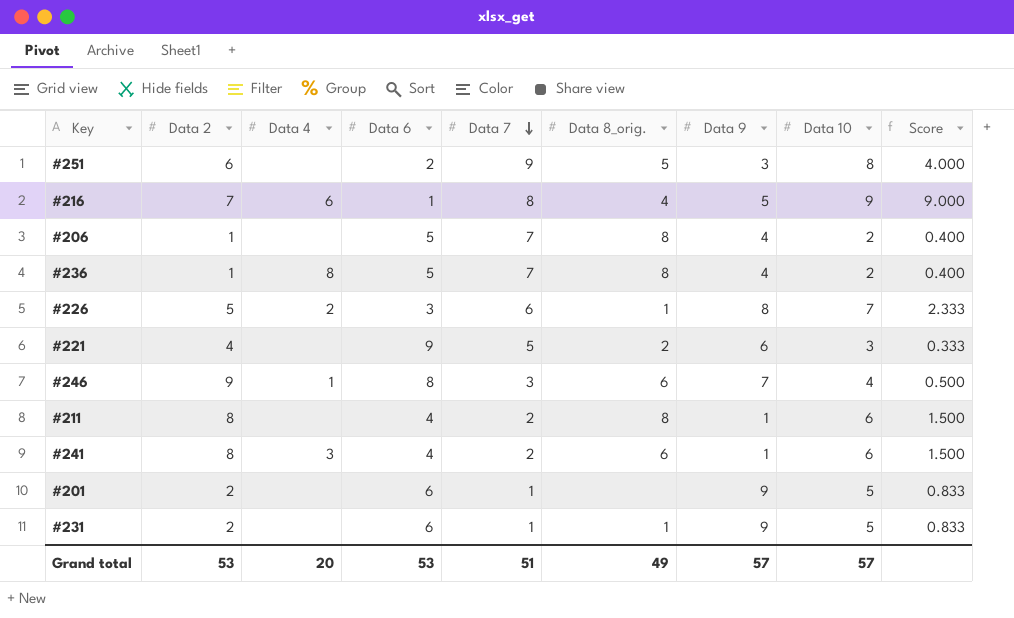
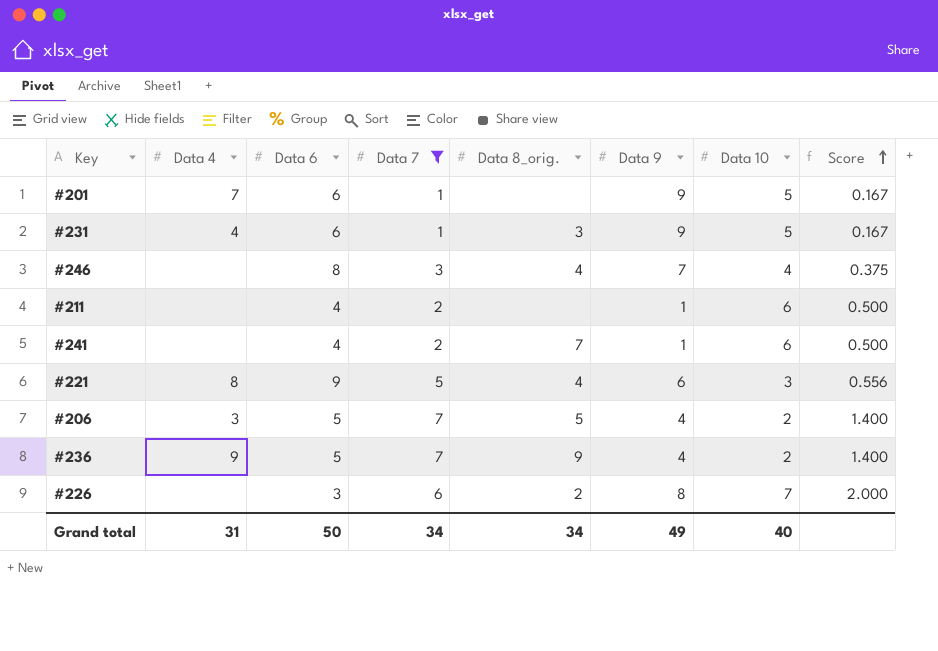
filter: none -> Data 7 <= 7
row order: Data 7 descending -> Score ascending
column Data 2 | position: 2 -> none
column Score | formula: [Data 10] / [Data 6] -> [Data 7] / [Data 6]
#201 | Data 4: none -> 7
#231 | Data 4: none -> 4
#231 | Data 8_orig.: 1 -> 3
#246 | Data 4: 1 -> none
#246 | Data 8_orig.: 6 -> 4
#211 | Data 8_orig.: 8 -> none
#241 | Data 4: 3 -> none
#241 | Data 8_orig.: 6 -> 7
#221 | Data 4: none -> 8
#221 | Data 8_orig.: 2 -> 4
#206 | Data 4: none -> 3
#206 | Data 8_orig.: 8 -> 5
#236 | Data 4: 8 -> 9
#236 | Data 8_orig.: 8 -> 9
#226 | Data 4: 2 -> none
#226 | Data 8_orig.: 1 -> 2
Grand total | Data 4: 20 -> 31
Grand total | Data 6: 53 -> 50
Grand total | Data 7: 51 -> 34
Grand total | Data 8_orig.: 49 -> 34
Grand total | Data 9: 57 -> 49
Grand total | Data 10: 57 -> 40

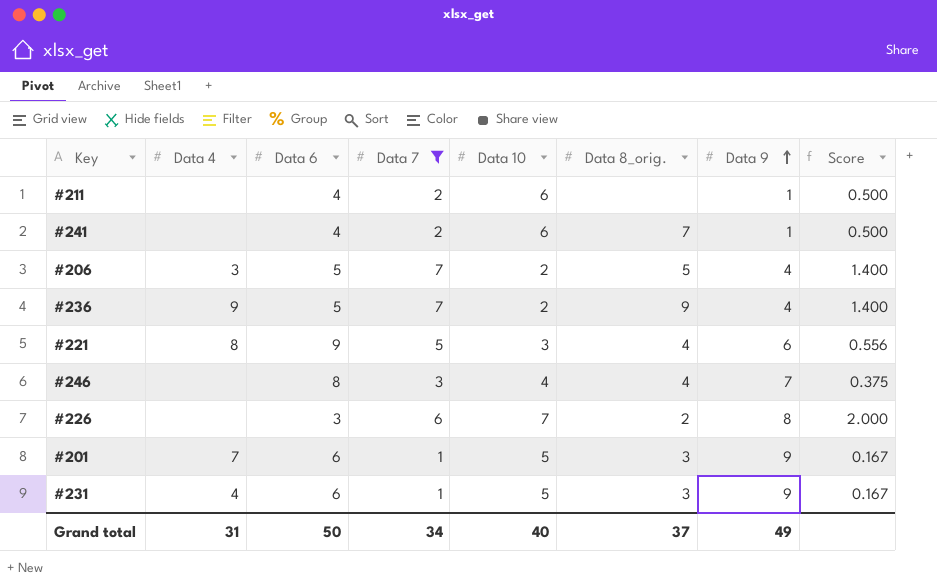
row order: Score ascending -> Data 9 ascending
column Data 10 | position: 7 -> 5
#201 | Data 8_orig.: none -> 3
Grand total | Data 8_orig.: 34 -> 37

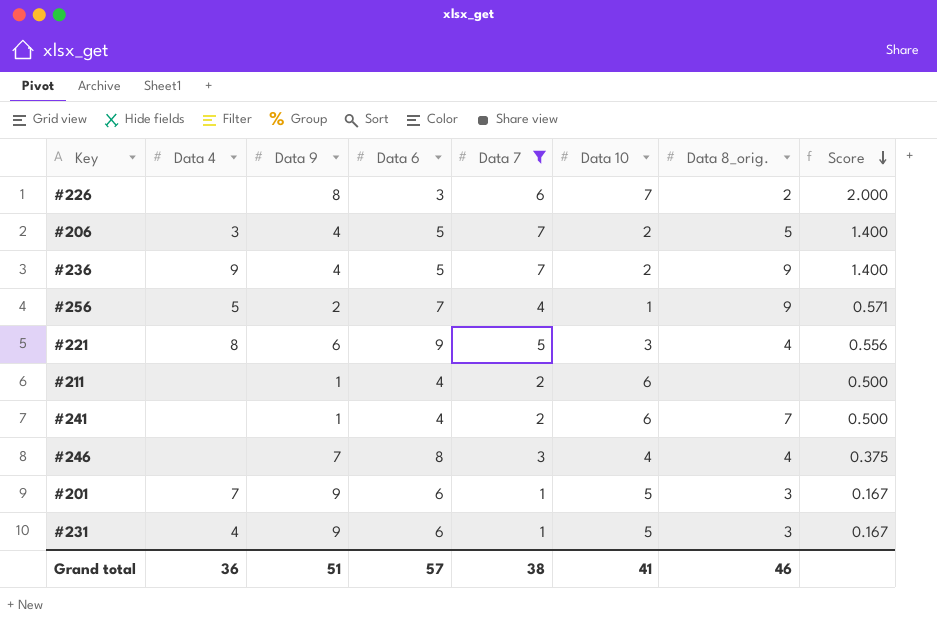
row order: Data 9 ascending -> Score descending
column Data 9 | position: 7 -> 3
row #256: none -> 5 | 2 | 7 | 4 | 1 | 9 | 0.571
Grand total | Data 4: 31 -> 36
Grand total | Data 9: 49 -> 51
Grand total | Data 6: 50 -> 57
Grand total | Data 7: 34 -> 38
Grand total | Data 10: 40 -> 41
Grand total | Data 8_orig.: 37 -> 46

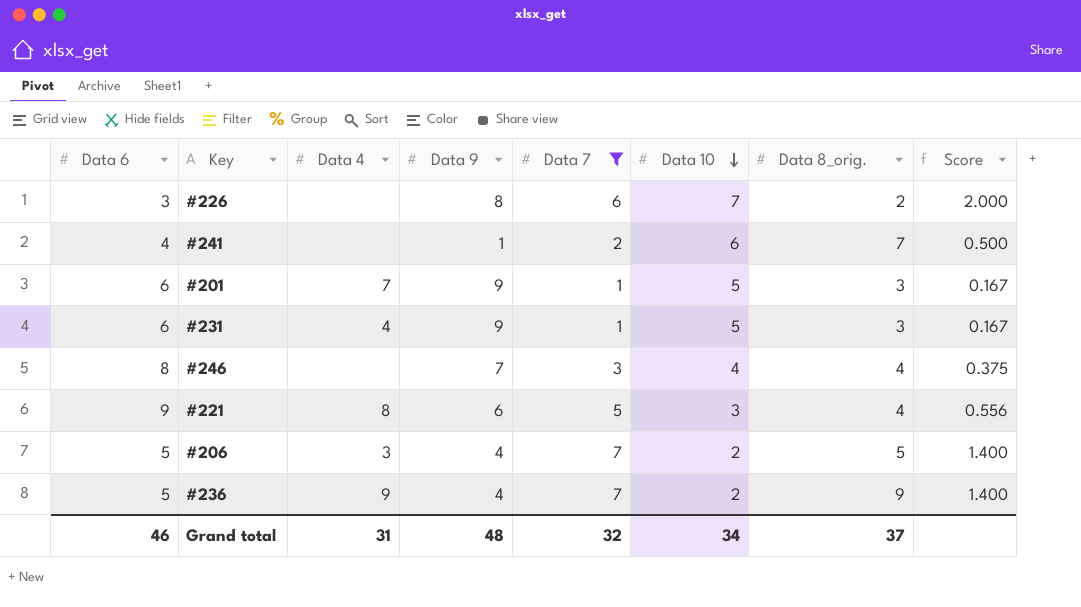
row order: Score descending -> Data 10 descending
column Data 6 | position: 4 -> 1
row #256: 5 | 2 | 7 | 4 | 1 | 9 | 0.571 -> none
row #211: none | 1 | 4 | 2 | 6 | none | 0.500 -> none
Grand total | Data 6: 57 -> 46
Grand total | Data 4: 36 -> 31
Grand total | Data 9: 51 -> 48
Grand total | Data 7: 38 -> 32
Grand total | Data 10: 41 -> 34
Grand total | Data 8_orig.: 46 -> 37

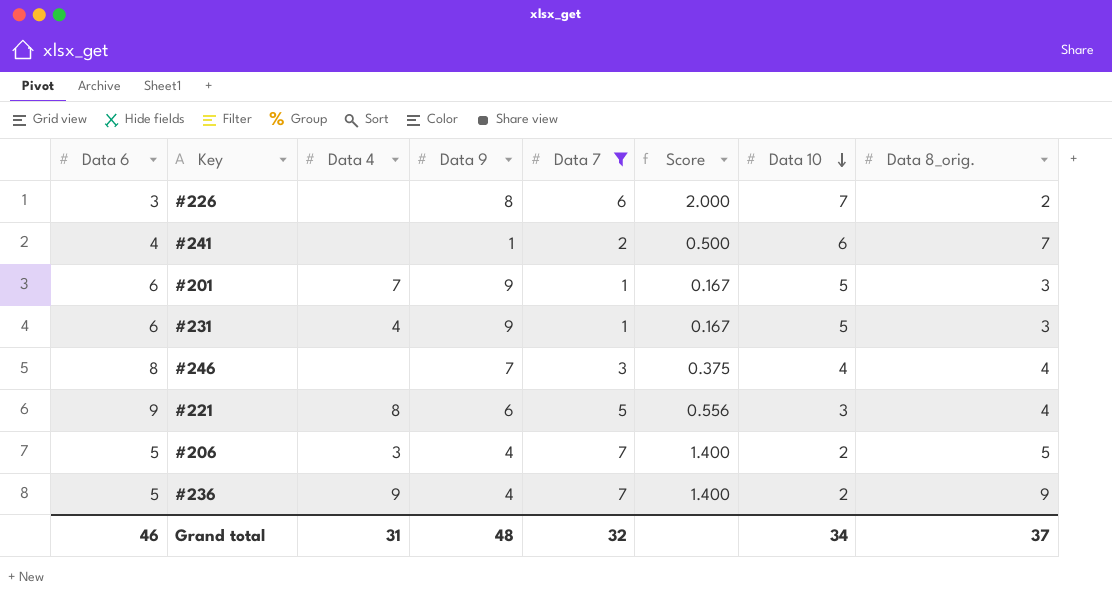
column Score | position: 8 -> 6

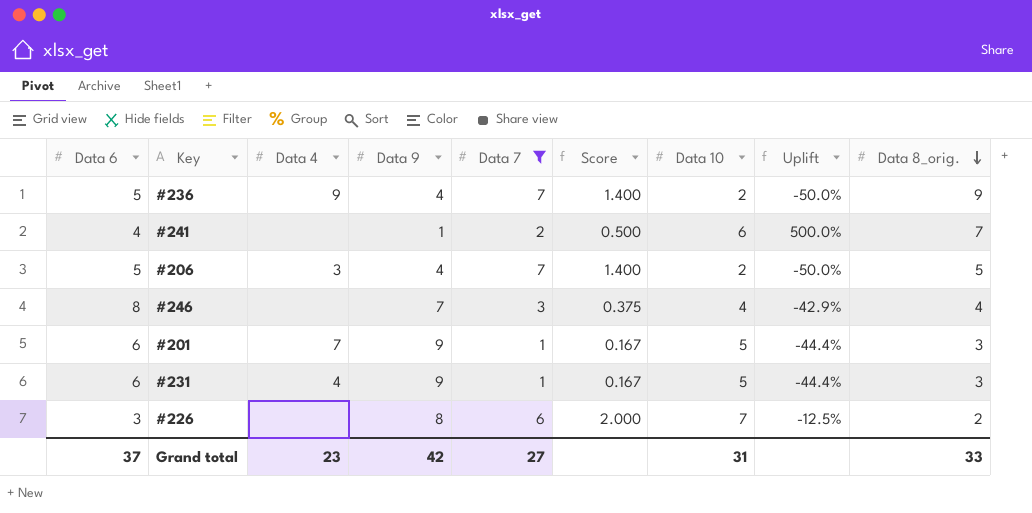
row order: Data 10 descending -> Data 8_orig. descending
column Uplift | formula: none -> ([Data 10] - [Data 9]) / [Data 9]
row #221: 9 | 8 | 6 | 5 | 0.556 | 3 | 4 -> none
Grand total | Data 6: 46 -> 37
Grand total | Data 4: 31 -> 23
Grand total | Data 9: 48 -> 42
Grand total | Data 7: 32 -> 27
Grand total | Data 10: 34 -> 31
Grand total | Data 8_orig.: 37 -> 33

